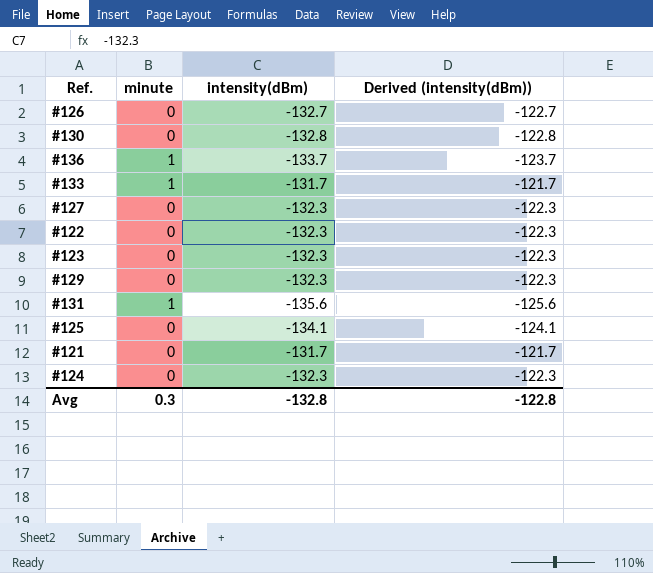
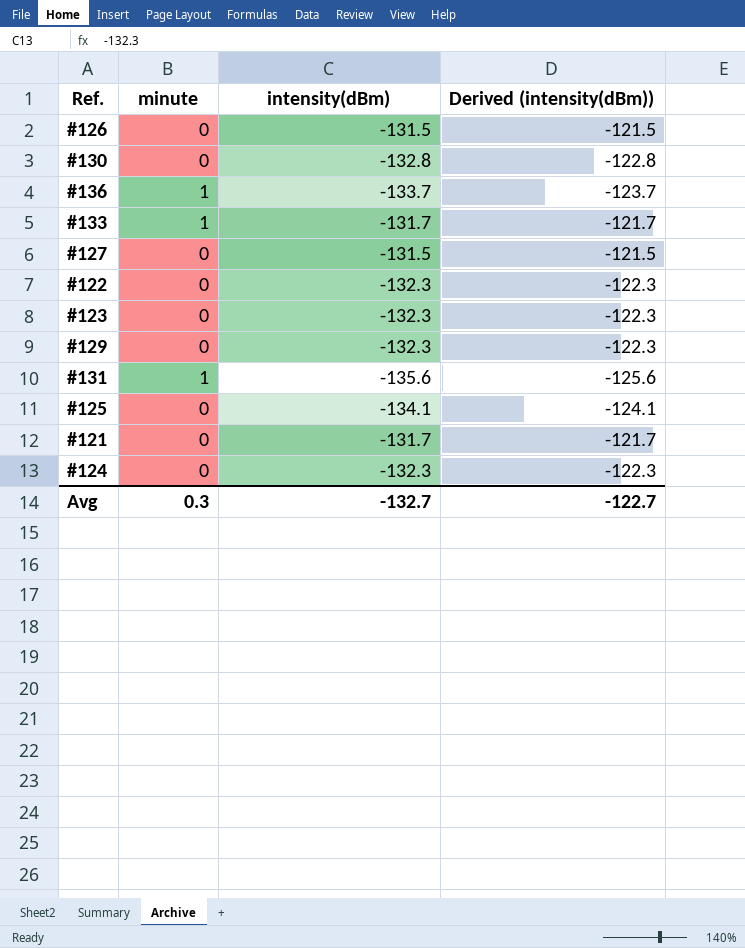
#126 | intensity(dBm): -132.7 -> -131.5
#126 | Derived (intensity(dBm)): -122.7 -> -121.5
#127 | intensity(dBm): -132.3 -> -131.5
#127 | Derived (intensity(dBm)): -122.3 -> -121.5
Avg | intensity(dBm): -132.8 -> -132.7
Avg | Derived (intensity(dBm)): -122.8 -> -122.7

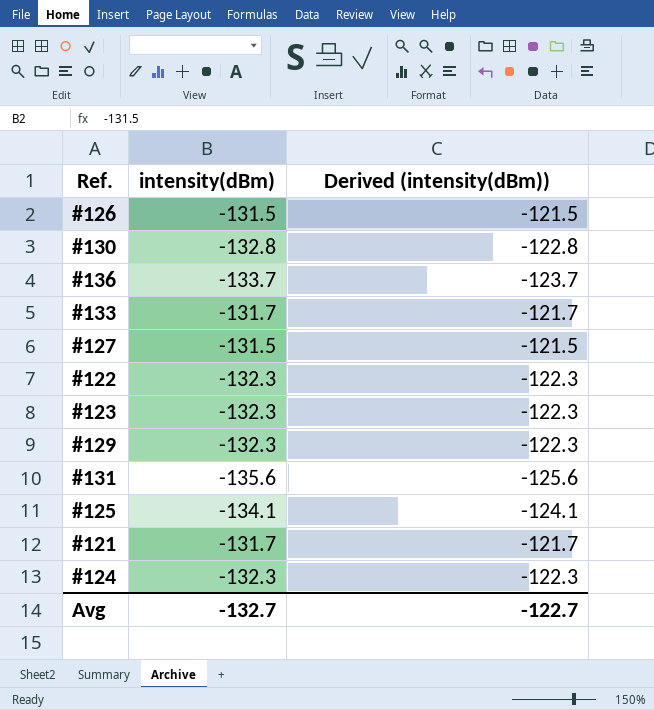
column minute | position: 2 -> none

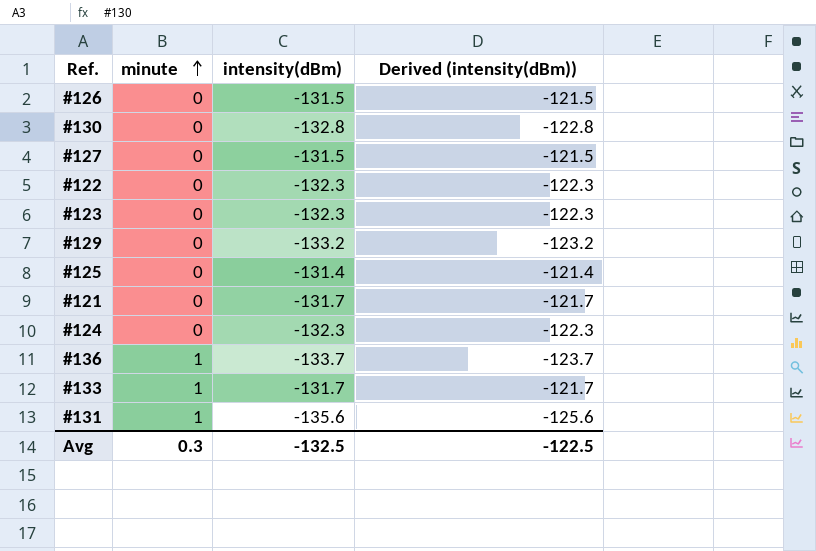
row order: none -> minute ascending
column minute | position: none -> 2
#129 | intensity(dBm): -132.3 -> -133.2
#129 | Derived (intensity(dBm)): -122.3 -> -123.2
#125 | intensity(dBm): -134.1 -> -131.4
#125 | Derived (intensity(dBm)): -124.1 -> -121.4
Avg | intensity(dBm): -132.7 -> -132.5
Avg | Derived (intensity(dBm)): -122.7 -> -122.5

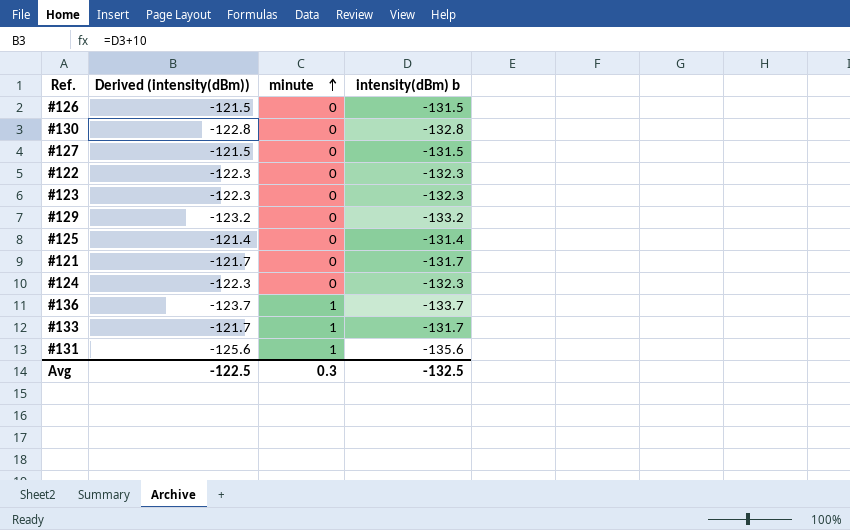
column Derived (intensity(dBm)) | position: 4 -> 2
column name: intensity(dBm) -> intensity(dBm) b

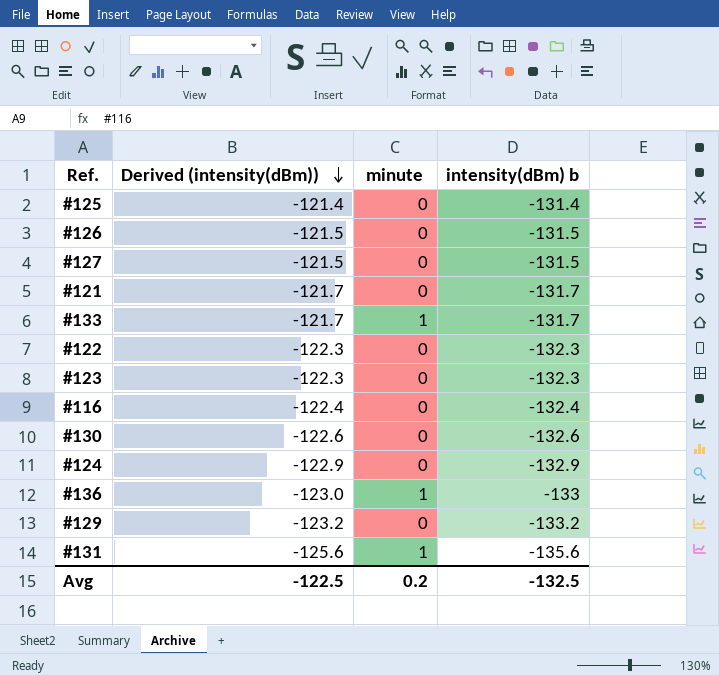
row order: minute ascending -> Derived (intensity(dBm)) descending
row #116: none -> -122.4 | 0 | -132.4
#130 | Derived (intensity(dBm)): -122.8 -> -122.6
#130 | intensity(dBm) b: -132.8 -> -132.6
#124 | Derived (intensity(dBm)): -122.3 -> -122.9
#124 | intensity(dBm) b: -132.3 -> -132.9
#136 | Derived (intensity(dBm)): -123.7 -> -123.0
#136 | intensity(dBm) b: -133.7 -> -133
Avg | minute: 0.3 -> 0.2

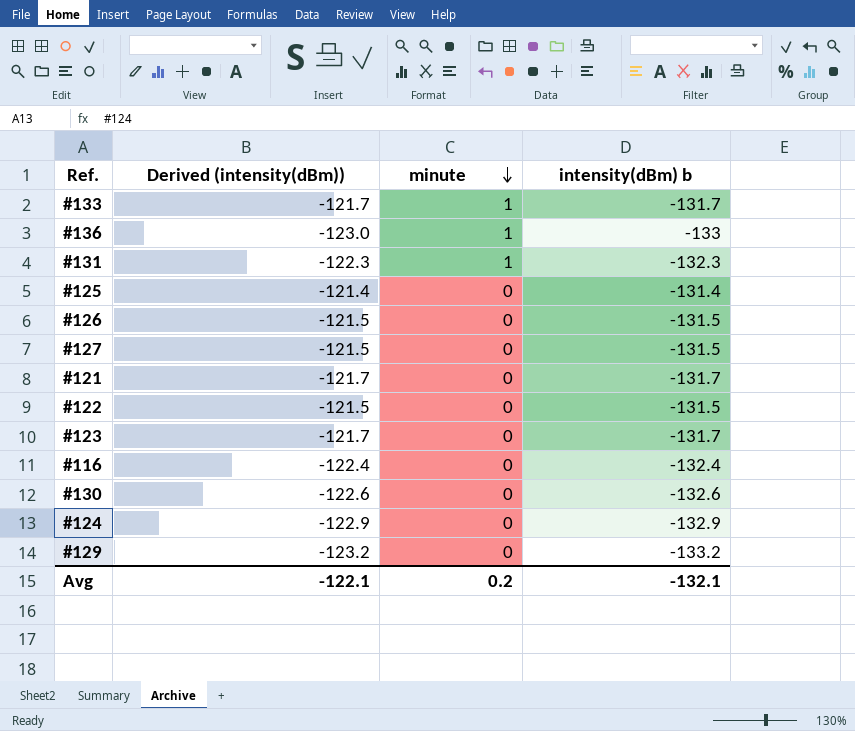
row order: Derived (intensity(dBm)) descending -> minute descending
#131 | Derived (intensity(dBm)): -125.6 -> -122.3
#131 | intensity(dBm) b: -135.6 -> -132.3
#122 | Derived (intensity(dBm)): -122.3 -> -121.5
#122 | intensity(dBm) b: -132.3 -> -131.5
#123 | Derived (intensity(dBm)): -122.3 -> -121.7
#123 | intensity(dBm) b: -132.3 -> -131.7
Avg | Derived (intensity(dBm)): -122.5 -> -122.1
Avg | intensity(dBm) b: -132.5 -> -132.1

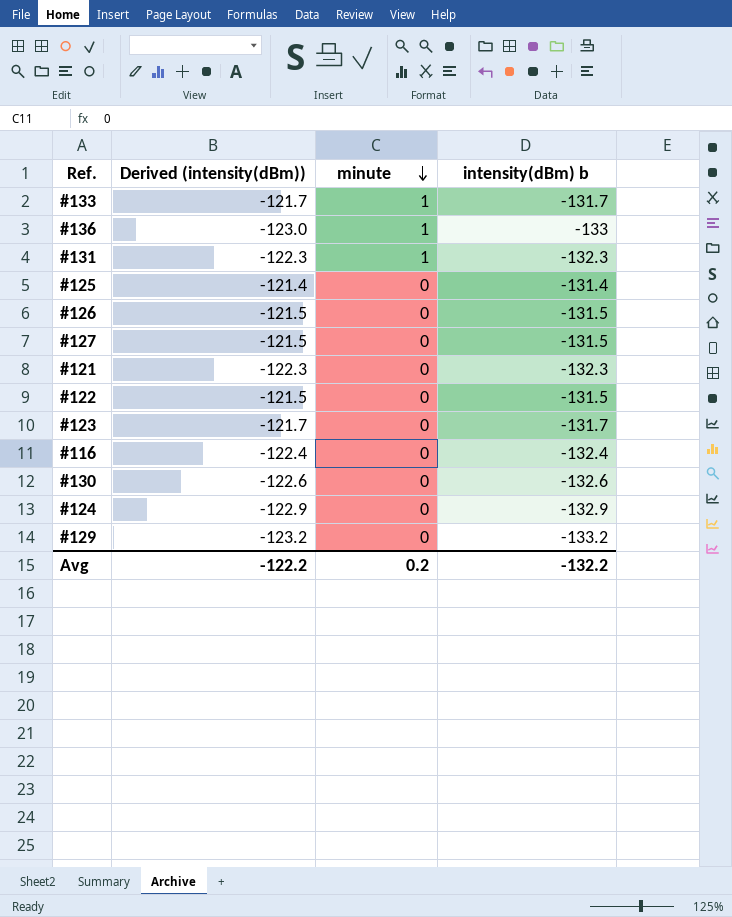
#121 | Derived (intensity(dBm)): -121.7 -> -122.3
#121 | intensity(dBm) b: -131.7 -> -132.3
Avg | Derived (intensity(dBm)): -122.1 -> -122.2
Avg | intensity(dBm) b: -132.1 -> -132.2

